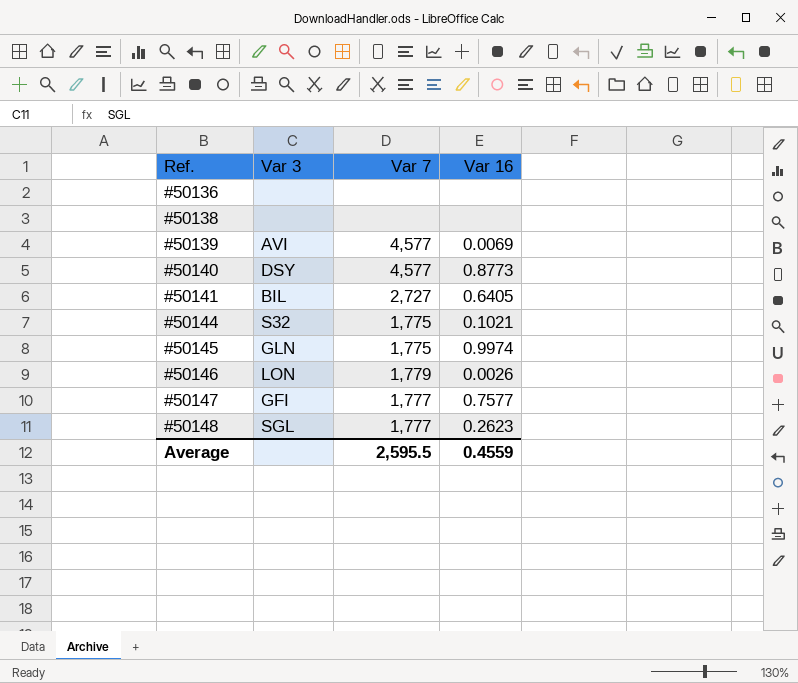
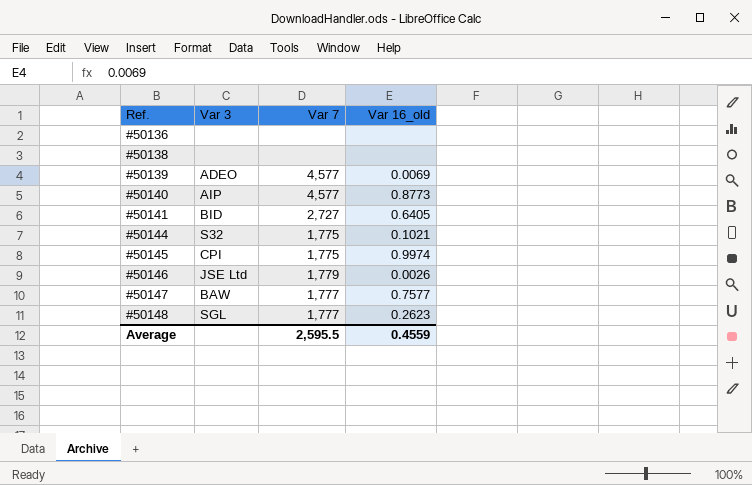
column name: Var 16 -> Var 16_old
#50139 | Var 3: AVI -> ADEO
#50140 | Var 3: DSY -> AIP
#50141 | Var 3: BIL -> BID
#50145 | Var 3: GLN -> CPI
#50146 | Var 3: LON -> JSE Ltd
#50147 | Var 3: GFI -> BAW

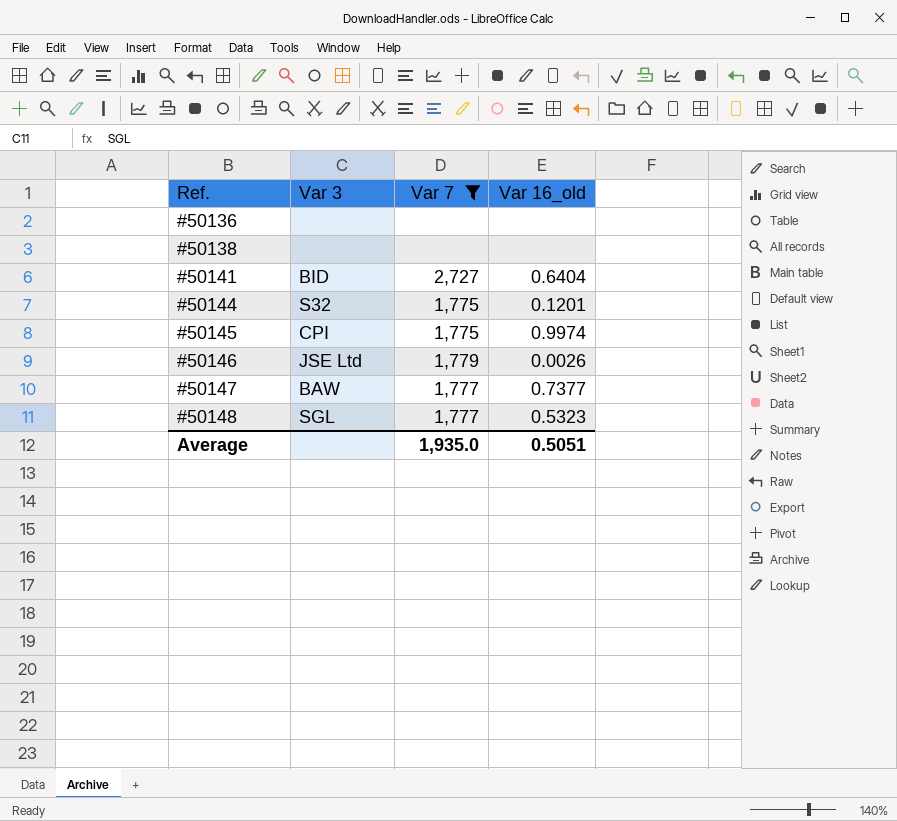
filter: none -> Var 7 != 4,577
#50141 | Var 16_old: 0.6405 -> 0.6404
#50144 | Var 16_old: 0.1021 -> 0.1201
#50147 | Var 16_old: 0.7577 -> 0.7377
#50148 | Var 16_old: 0.2623 -> 0.5323
Average | Var 7: 2,595.5 -> 1,935.0
Average | Var 16_old: 0.4559 -> 0.5051

